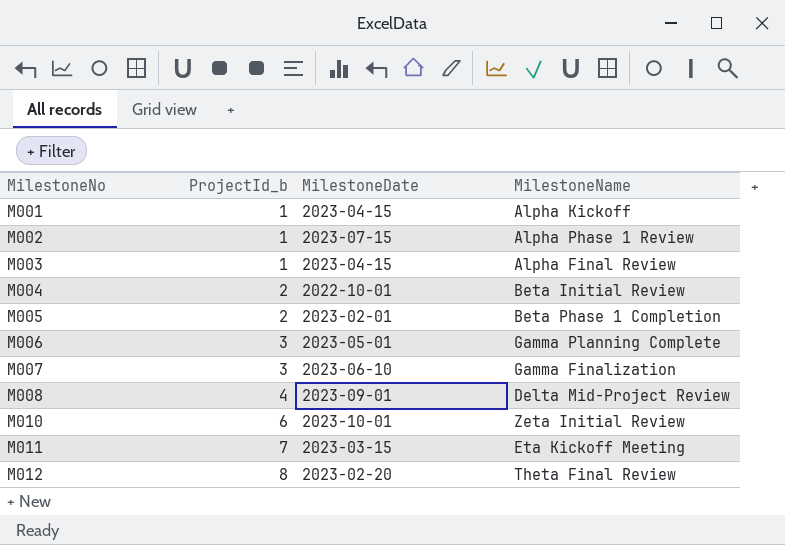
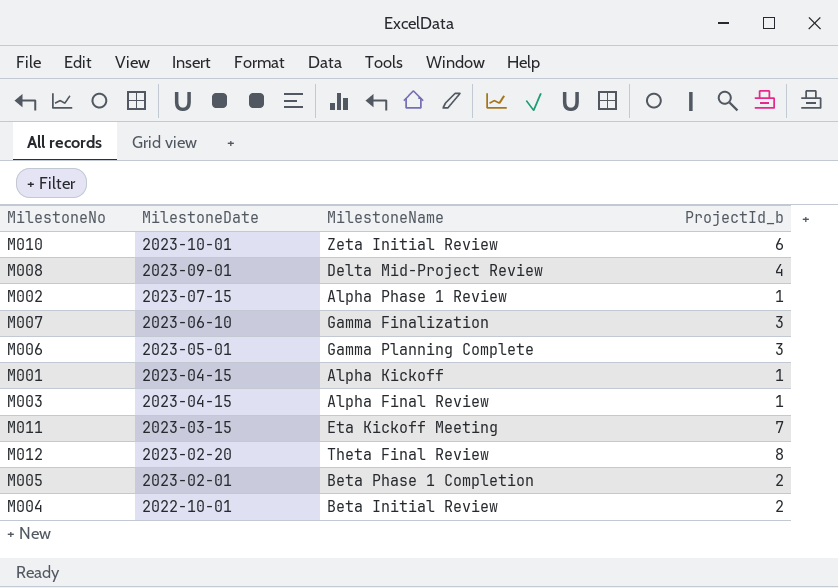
row order: MilestoneNo ascending -> MilestoneDate descending
column ProjectId_b | position: 2 -> 4

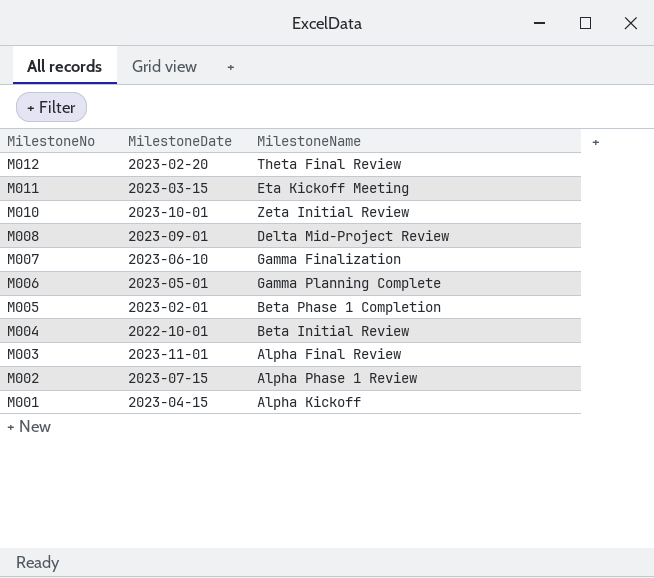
row order: MilestoneDate descending -> MilestoneNo descending
column ProjectId_b | position: 4 -> none
M003 | MilestoneDate: 2023-04-15 -> 2023-11-01

